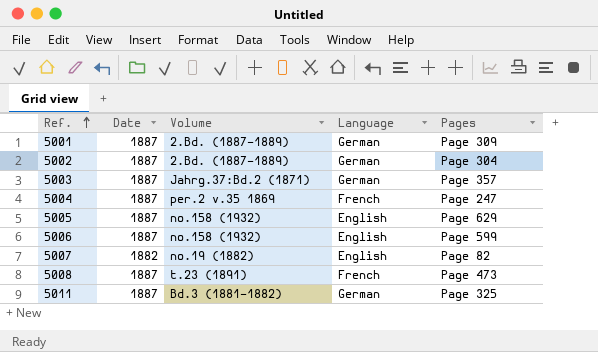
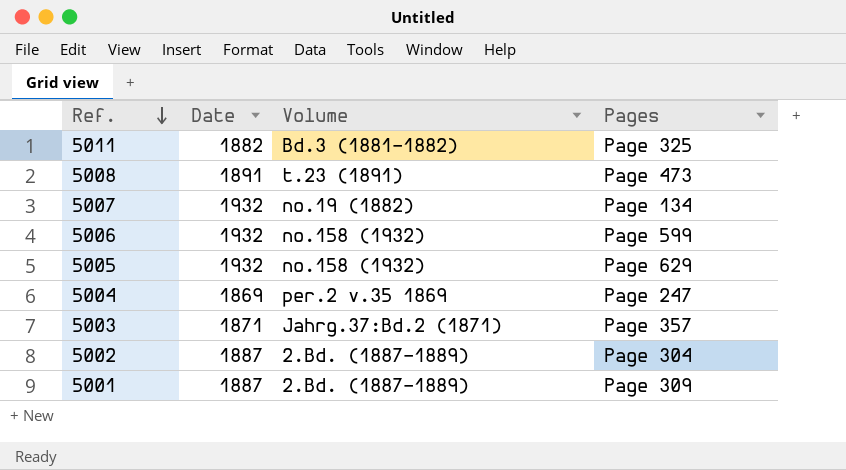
row order: Ref. ascending -> Ref. descending
column Language | position: 4 -> none
5011 | Date: 1887 -> 1882
5008 | Date: 1887 -> 1891
5007 | Date: 1882 -> 1932
5007 | Pages: Page 82 -> Page 134
5006 | Date: 1887 -> 1932
5005 | Date: 1887 -> 1932
5004 | Date: 1887 -> 1869
5003 | Date: 1887 -> 1871

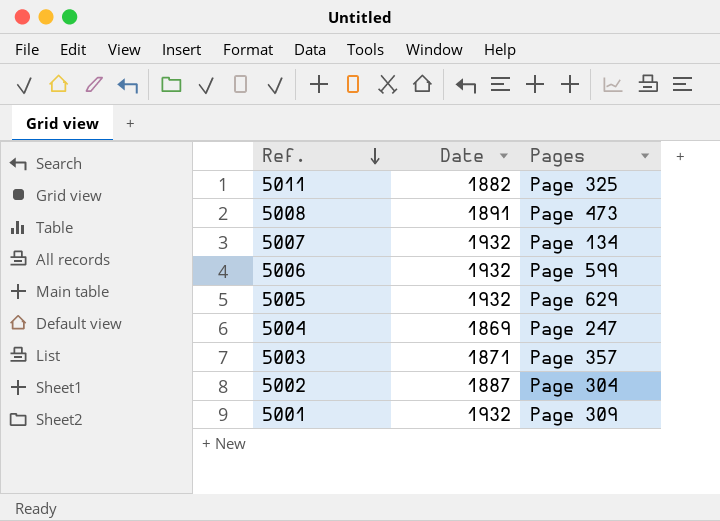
column Volume | position: 3 -> none
5001 | Date: 1887 -> 1932

